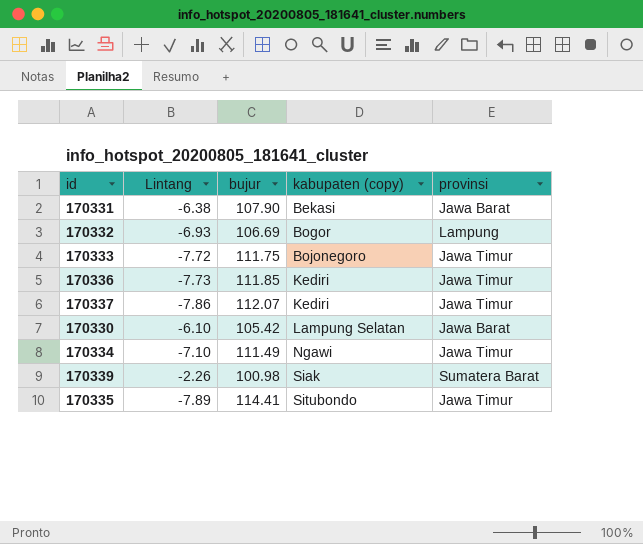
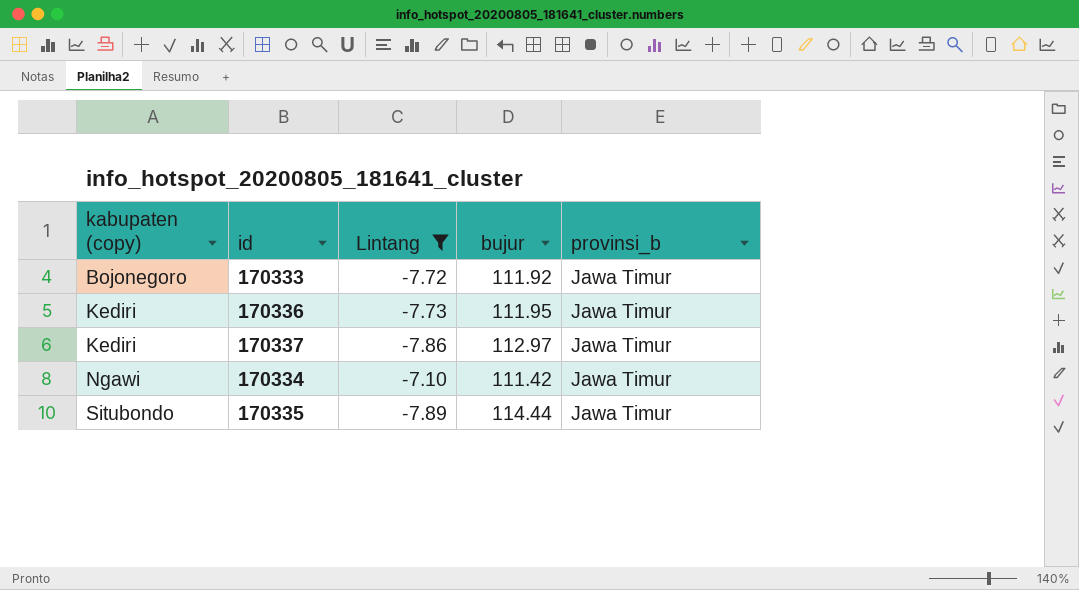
filter: none -> Lintang <= -7.10
column kabupaten (copy) | position: 4 -> 1
column name: provinsi -> provinsi_b
170333 | bujur: 111.75 -> 111.92
170336 | bujur: 111.85 -> 111.95
170337 | bujur: 112.07 -> 112.97
170334 | bujur: 111.49 -> 111.42
170335 | bujur: 114.41 -> 114.44

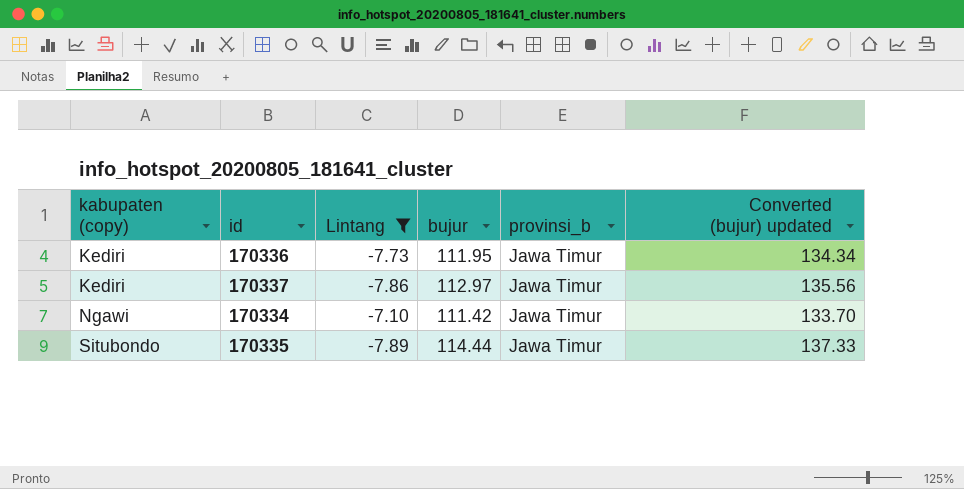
column Converted (bujur) updated | formula: none -> [bujur] * 1.2
row 170333: Bojonegoro | -7.72 | 111.92 | Jawa Timur -> none

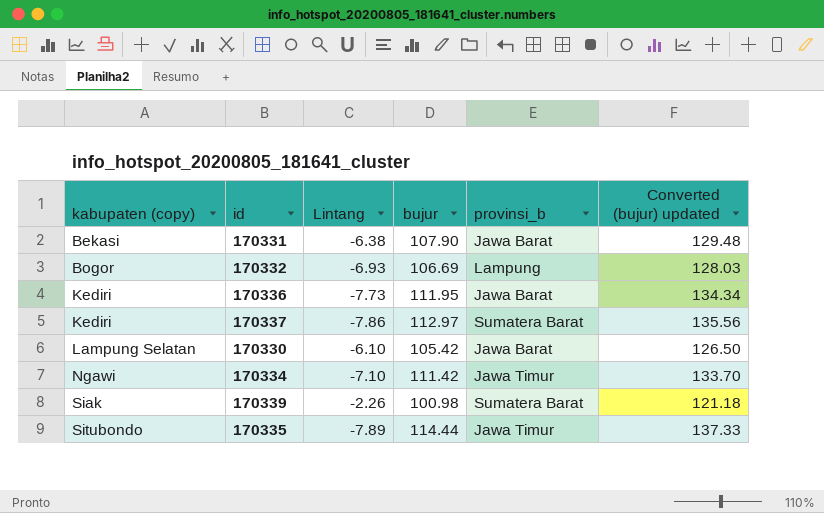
filter: Lintang <= -7.10 -> none
170336 | provinsi_b: Jawa Timur -> Jawa Barat
170337 | provinsi_b: Jawa Timur -> Sumatera Barat

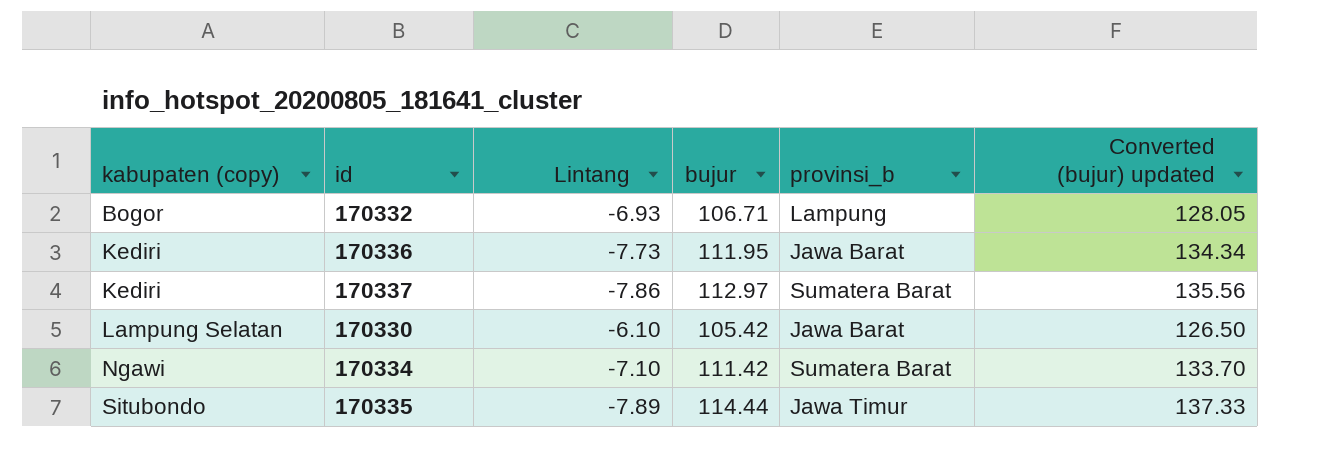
row 170331: Bekasi | -6.38 | 107.90 | Jawa Barat | 129.48 -> none
row 170339: Siak | -2.26 | 100.98 | Sumatera Barat | 121.18 -> none
170332 | bujur: 106.69 -> 106.71
170332 | Converted (bujur) updated: 128.03 -> 128.05
170334 | provinsi_b: Jawa Timur -> Sumatera Barat

